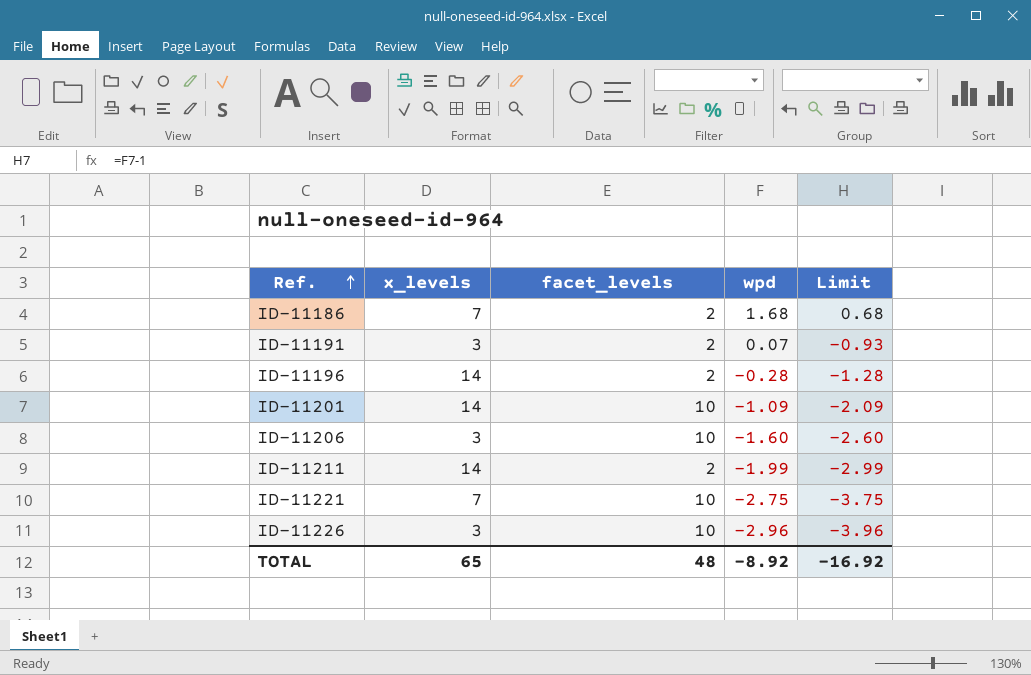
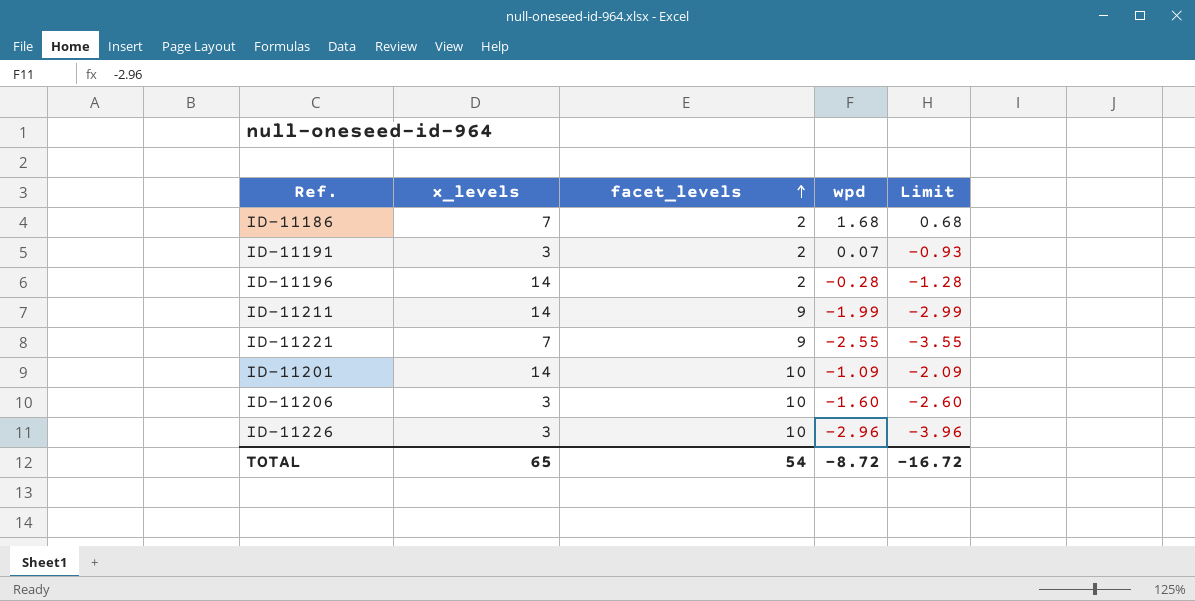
row order: Ref. ascending -> facet_levels ascending
ID-11211 | facet_levels: 2 -> 9
ID-11221 | facet_levels: 10 -> 9
ID-11221 | wpd: -2.75 -> -2.55
ID-11221 | Limit: -3.75 -> -3.55
TOTAL | facet_levels: 48 -> 54
TOTAL | wpd: -8.92 -> -8.72
TOTAL | Limit: -16.92 -> -16.72

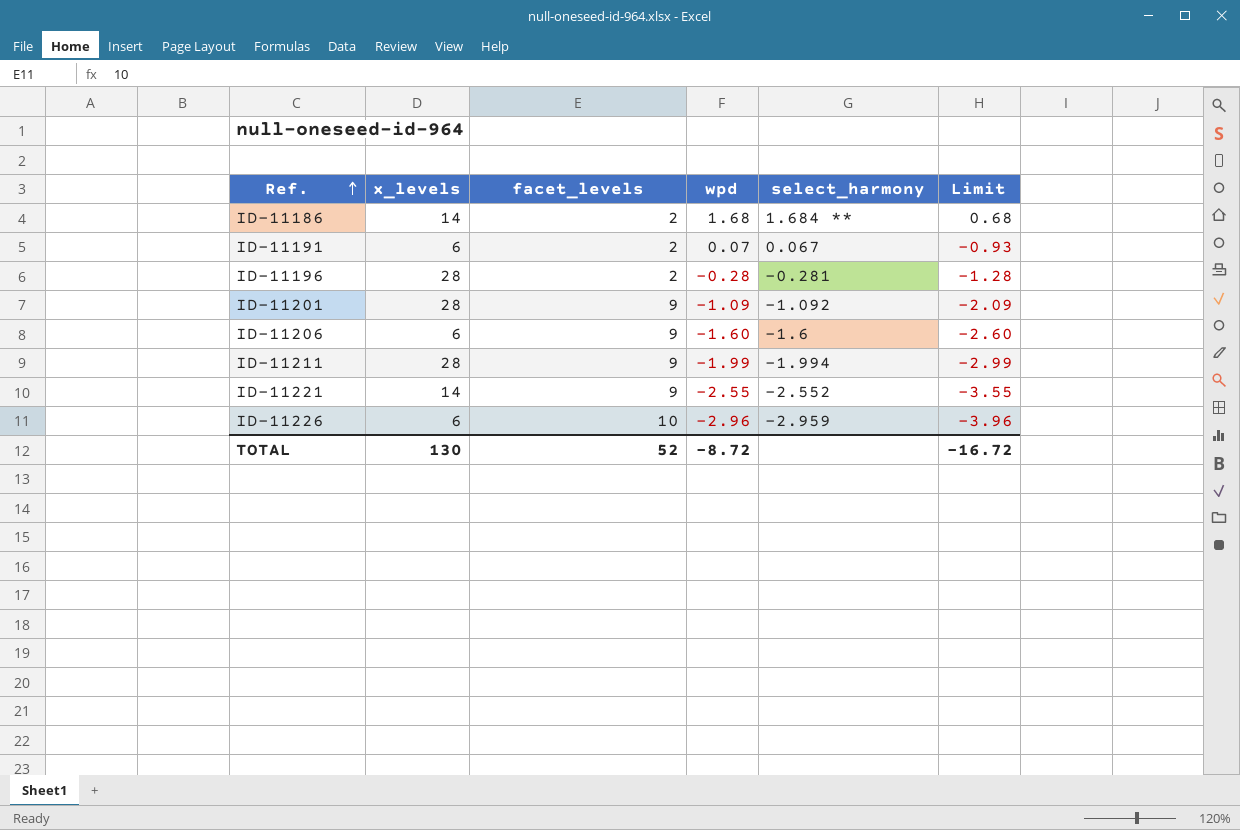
row order: facet_levels ascending -> Ref. ascending
column select_harmony | position: none -> 5
ID-11186 | x_levels: 7 -> 14
ID-11191 | x_levels: 3 -> 6
ID-11196 | x_levels: 14 -> 28
ID-11201 | x_levels: 14 -> 28
ID-11201 | facet_levels: 10 -> 9
ID-11206 | x_levels: 3 -> 6
ID-11206 | facet_levels: 10 -> 9
ID-11211 | x_levels: 14 -> 28
ID-11221 | x_levels: 7 -> 14
ID-11226 | x_levels: 3 -> 6
TOTAL | x_levels: 65 -> 130
TOTAL | facet_levels: 54 -> 52

